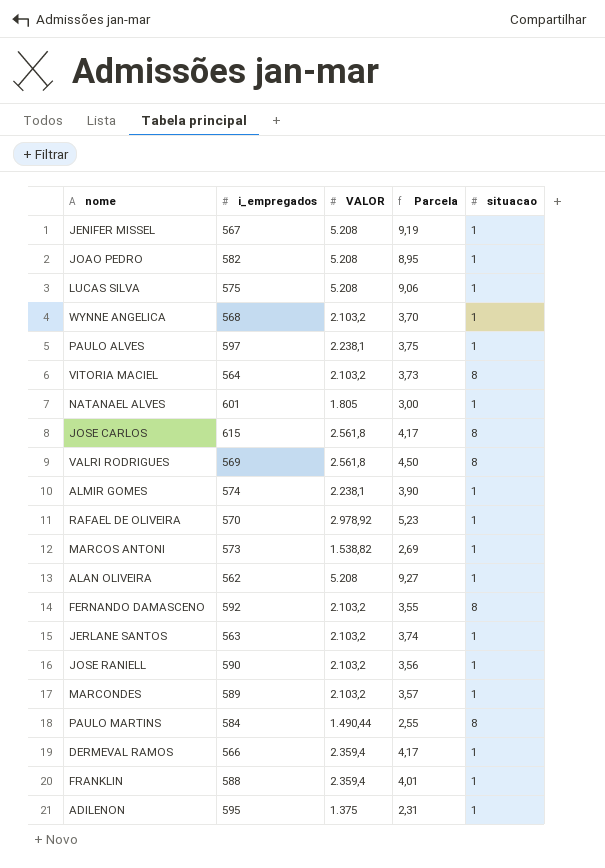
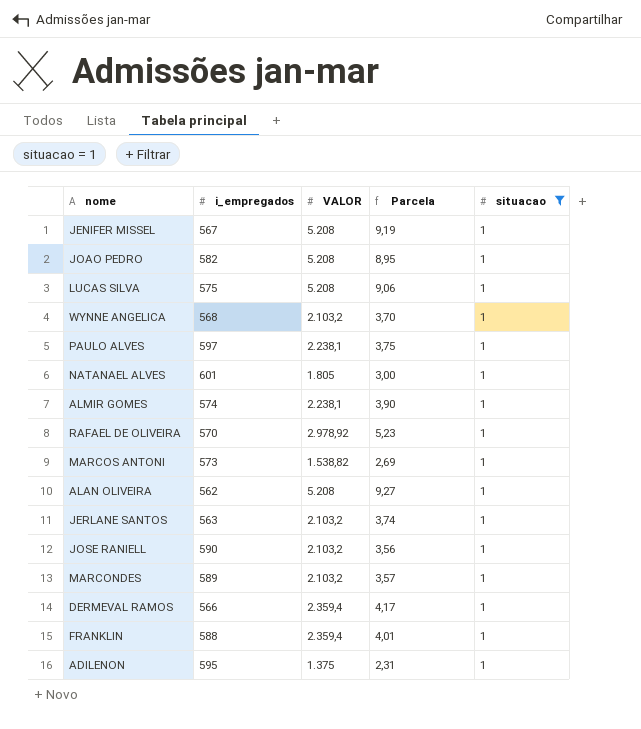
filter: none -> situacao = 1

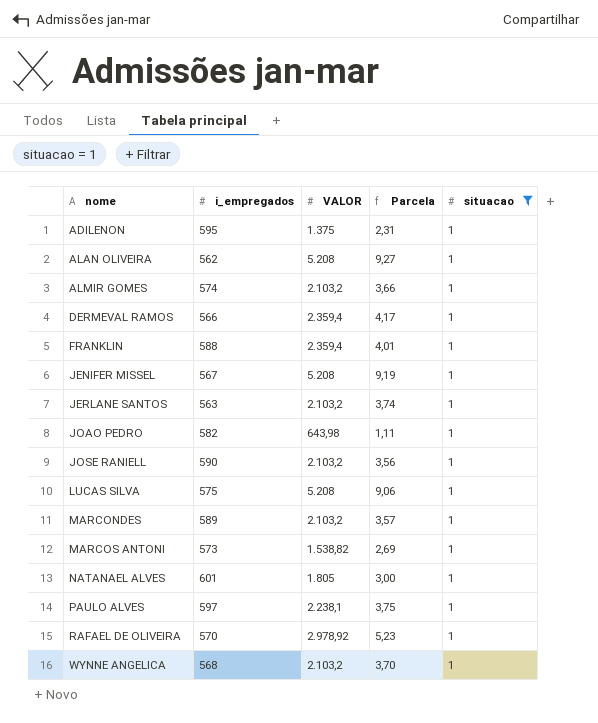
row order: none -> nome ascending
ALMIR GOMES | VALOR: 2.238,1 -> 2.103,2
ALMIR GOMES | Parcela: 3,90 -> 3,66
JOAO PEDRO | VALOR: 5.208 -> 643,98
JOAO PEDRO | Parcela: 8,95 -> 1,11

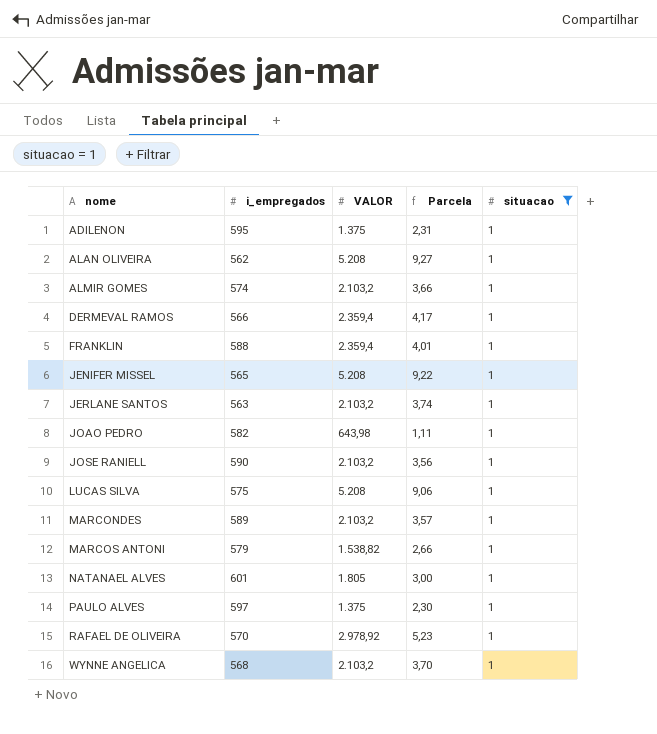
JENIFER MISSEL | i_empregados: 567 -> 565
JENIFER MISSEL | Parcela: 9,19 -> 9,22
MARCOS ANTONI | i_empregados: 573 -> 579
MARCOS ANTONI | Parcela: 2,69 -> 2,66
PAULO ALVES | VALOR: 2.238,1 -> 1.375
PAULO ALVES | Parcela: 3,75 -> 2,30

